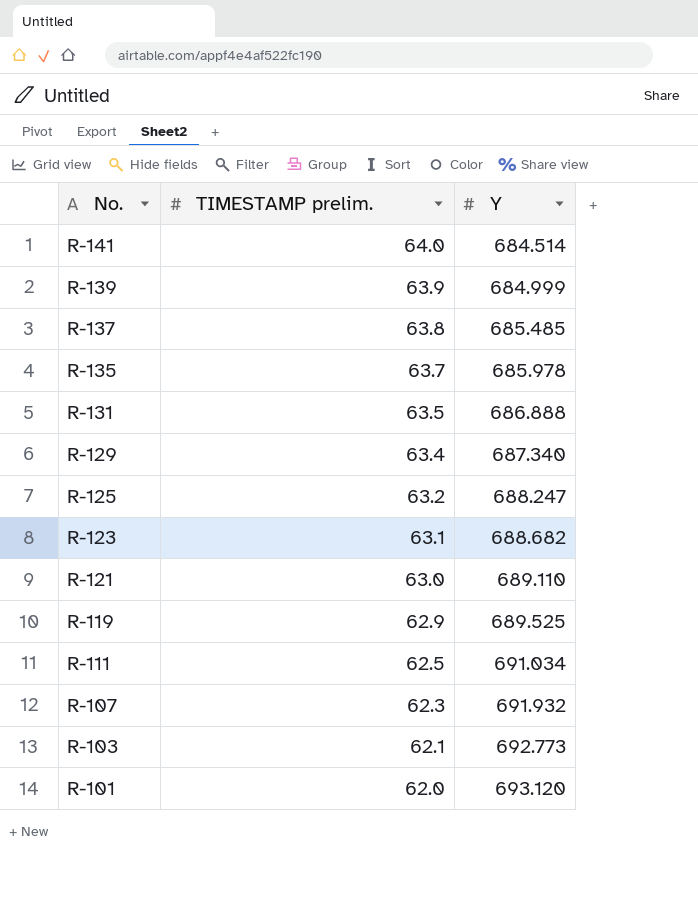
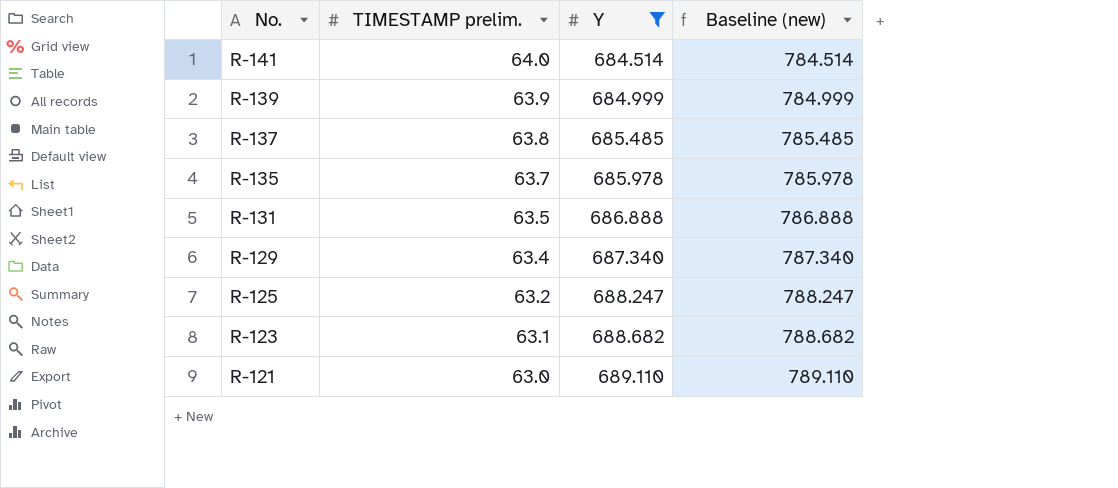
filter: none -> Y <= 689.110
column Baseline (new) | formula: none -> [Y] + 100

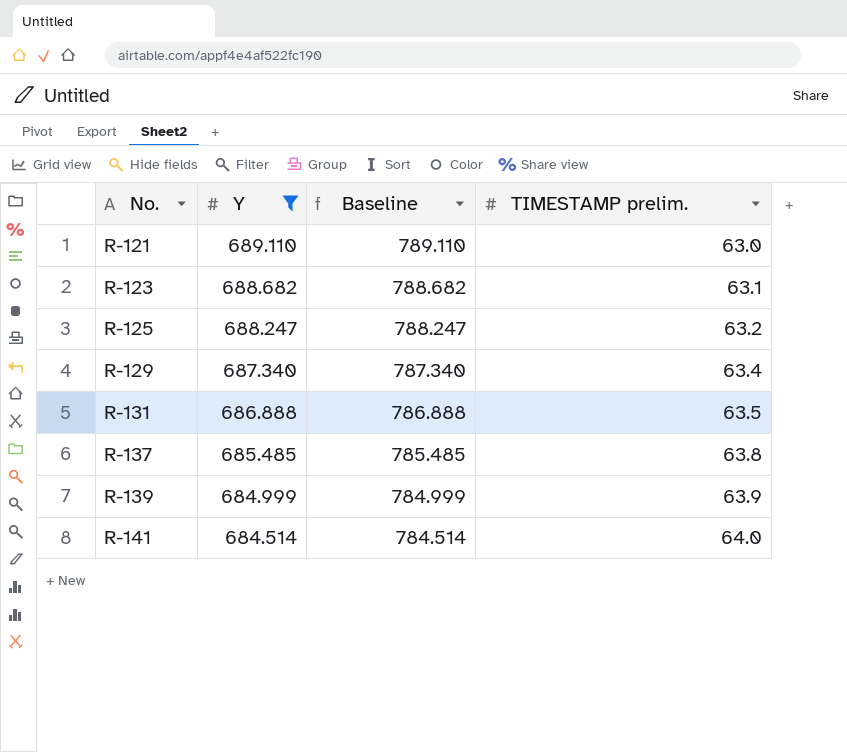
row order: No. descending -> No. ascending
column name: Baseline (new) -> Baseline
column TIMESTAMP prelim. | position: 2 -> 4
row R-135: 63.7 | 685.978 | 785.978 -> none

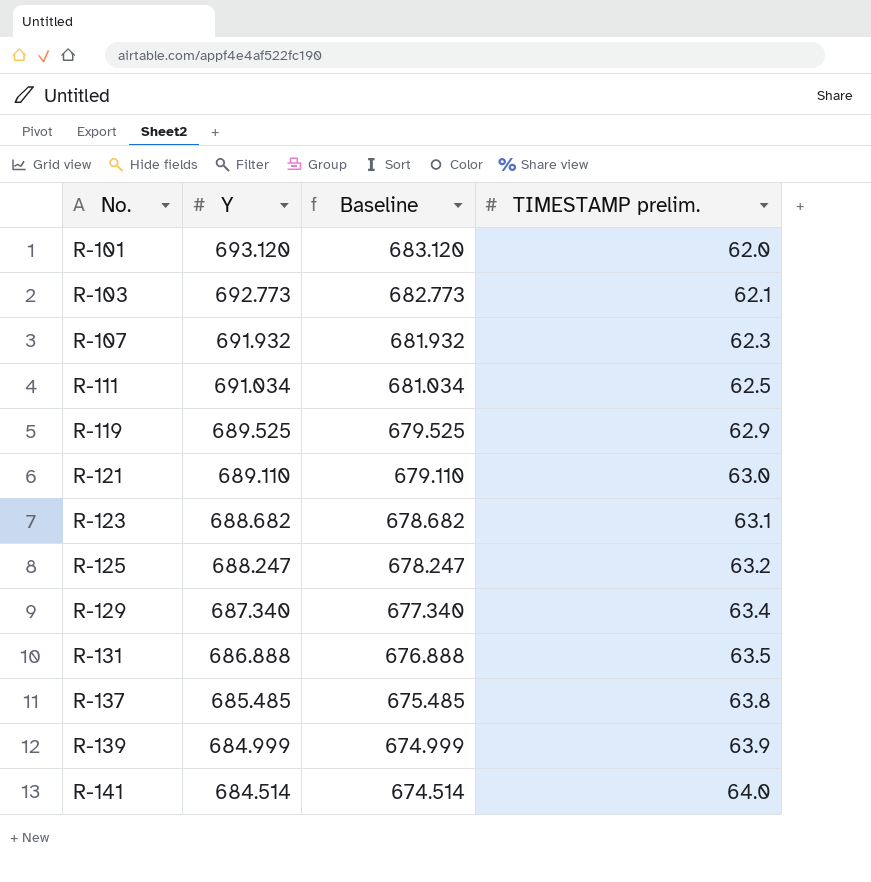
filter: Y <= 689.110 -> none
column Baseline | formula: [Y] + 100 -> [Y] - 10

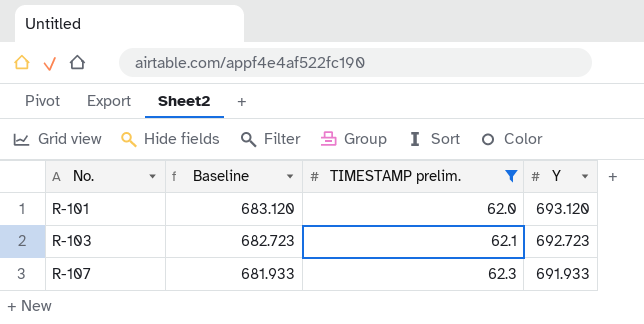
filter: none -> TIMESTAMP prelim. <= 62.3
column Y | position: 2 -> 4
R-103 | Baseline: 682.773 -> 682.723
R-103 | Y: 692.773 -> 692.723
R-107 | Baseline: 681.932 -> 681.933
R-107 | Y: 691.932 -> 691.933

